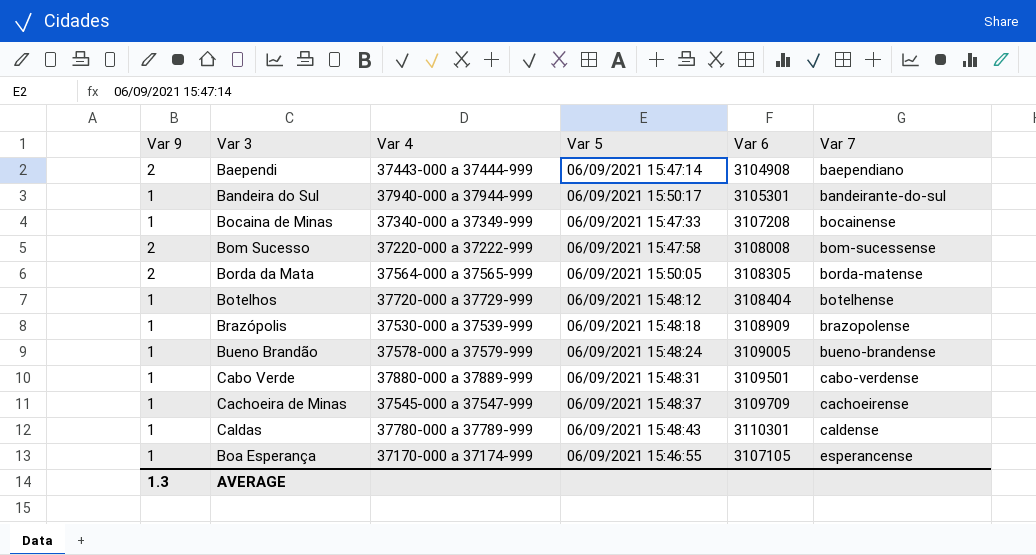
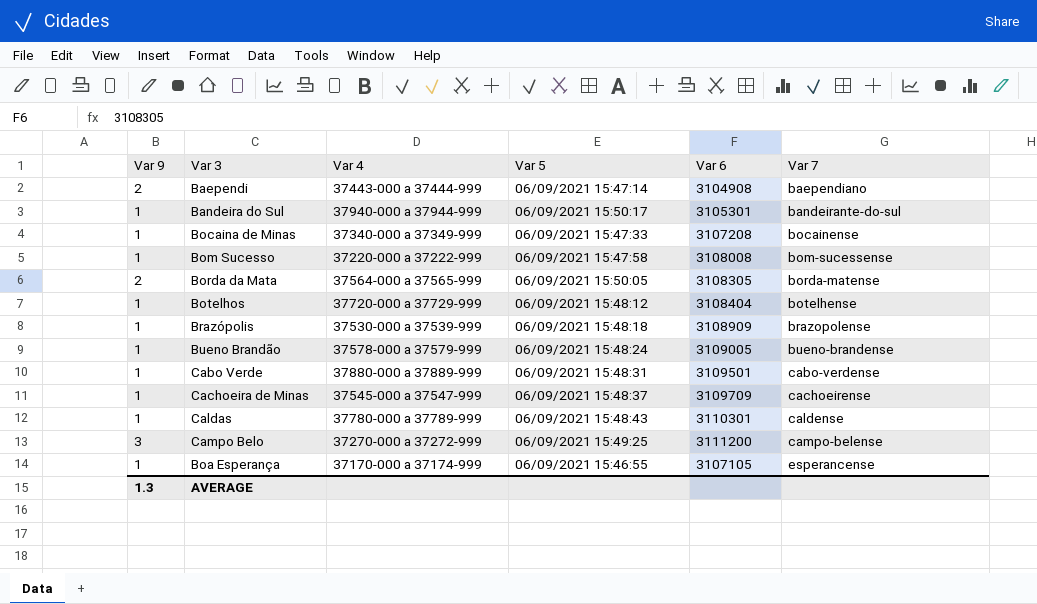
Bom Sucesso | Var 9: 2 -> 1
row Campo Belo: none -> 3 | 37270-000 a 37272-999 | 06/09/2021 15:49:25 | 3111200 | campo-belense

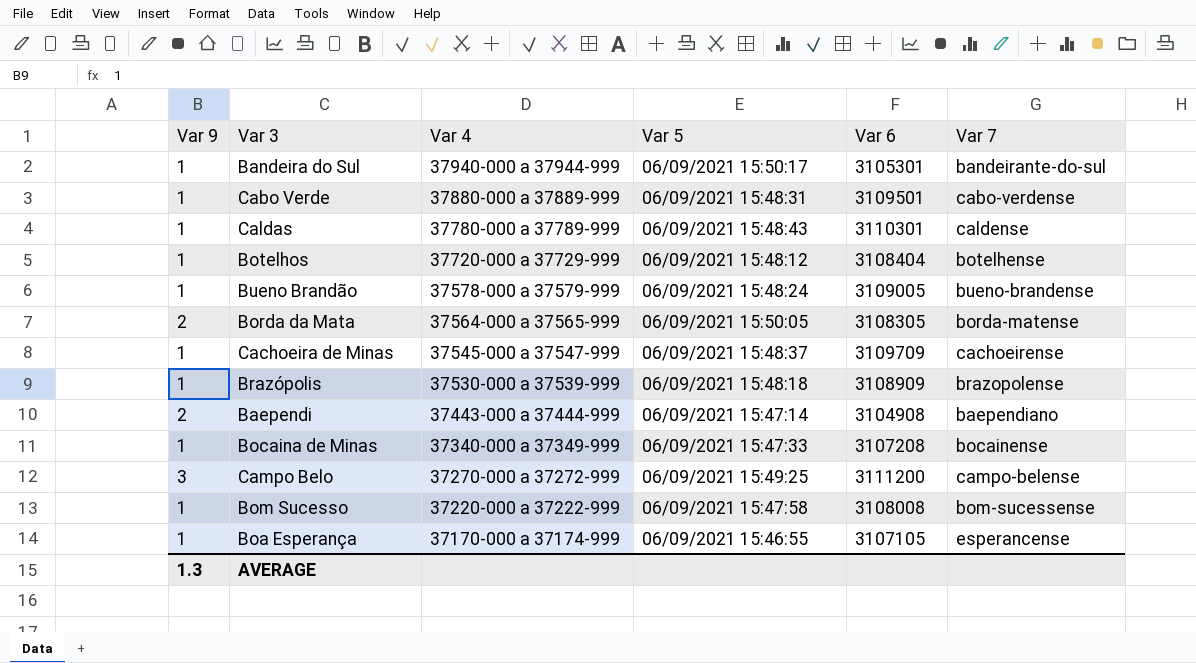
row order: Var 7 ascending -> Var 4 descending

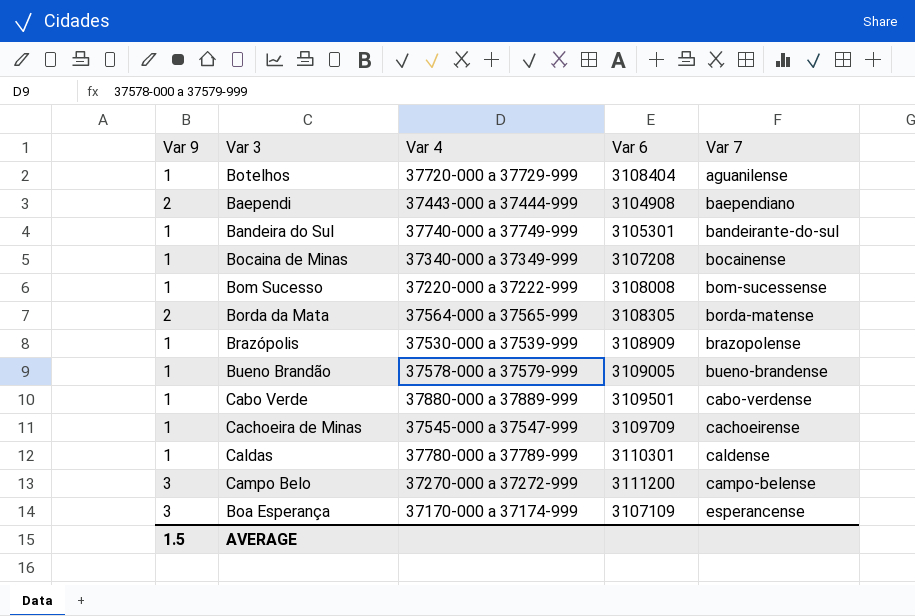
row order: Var 4 descending -> Var 7 ascending
column Var 5 | position: 4 -> none
Botelhos | Var 7: botelhense -> aguanilense
Bandeira do Sul | Var 4: 37940-000 a 37944-999 -> 37740-000 a 37749-999
Boa Esperança | Var 9: 1 -> 3
Boa Esperança | Var 6: 3107105 -> 3107109
AVERAGE | Var 9: 1.3 -> 1.5

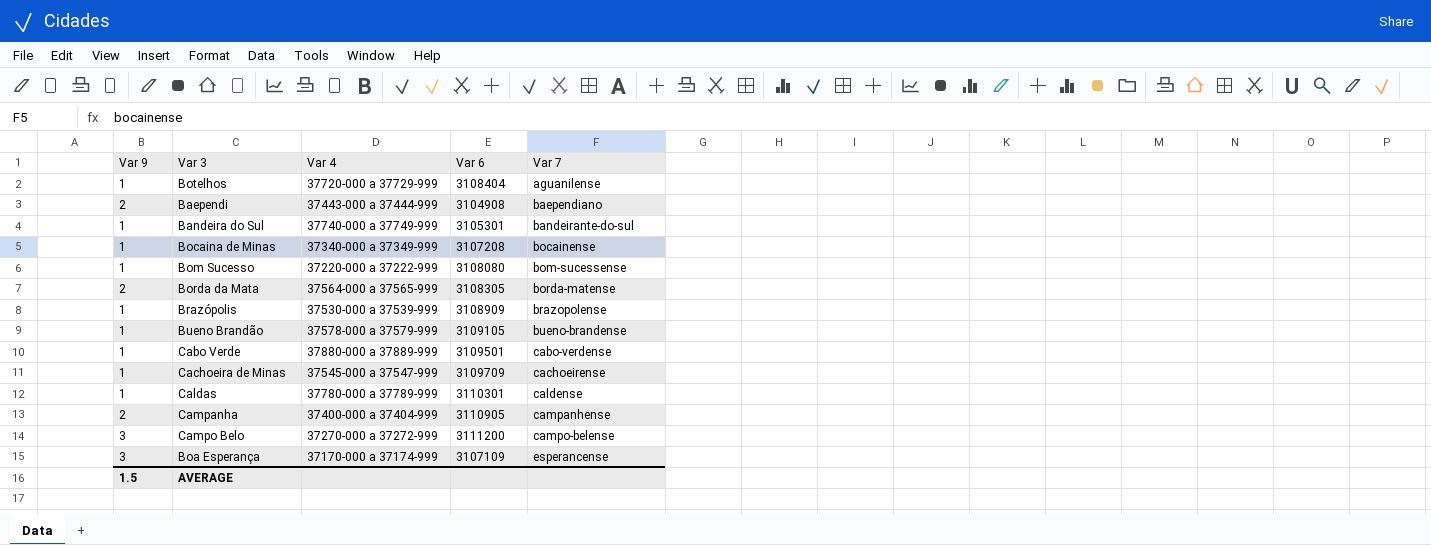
Bom Sucesso | Var 6: 3108008 -> 3108080
Bueno Brandão | Var 6: 3109005 -> 3109105
row Campanha: none -> 2 | 37400-000 a 37404-999 | 3110905 | campanhense

